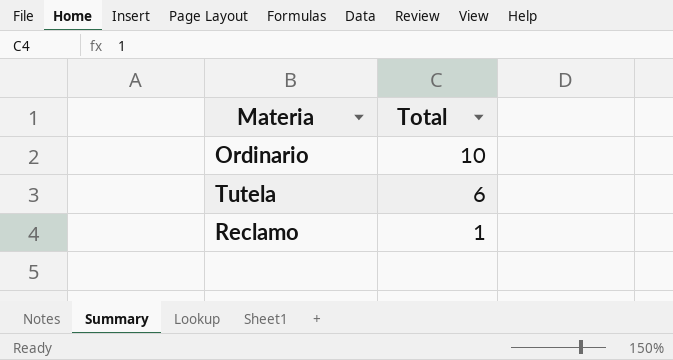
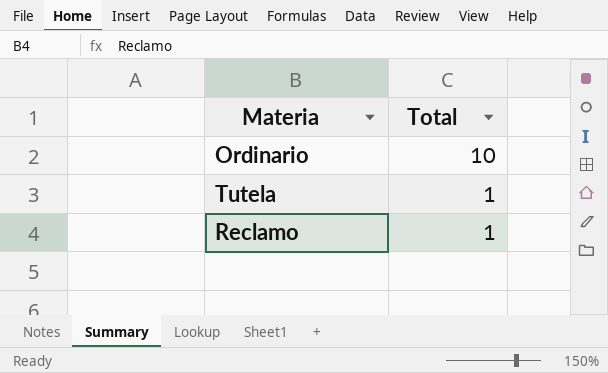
Tutela | Total: 6 -> 1

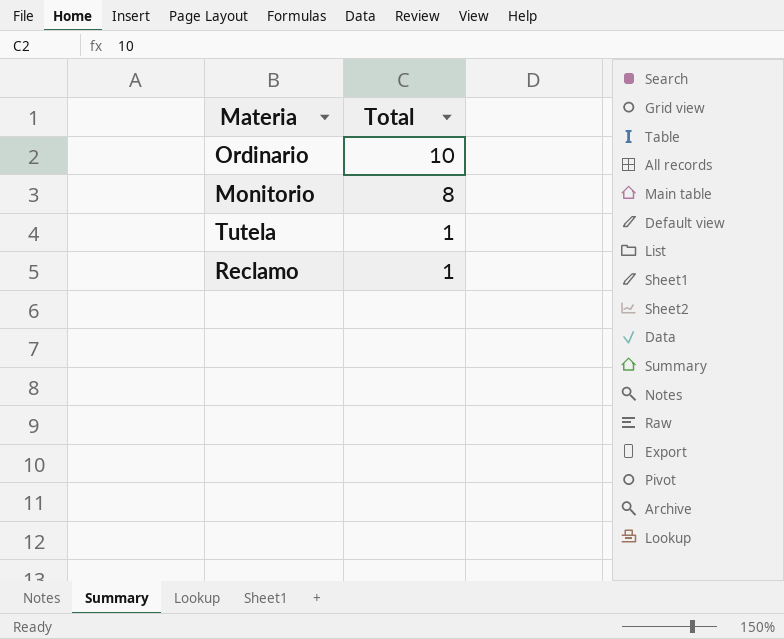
row Monitorio: none -> 8

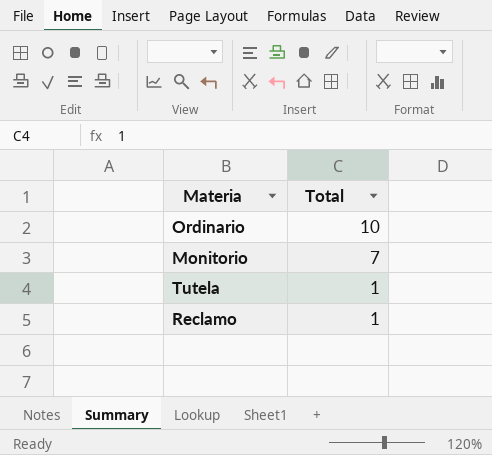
Monitorio | Total: 8 -> 7

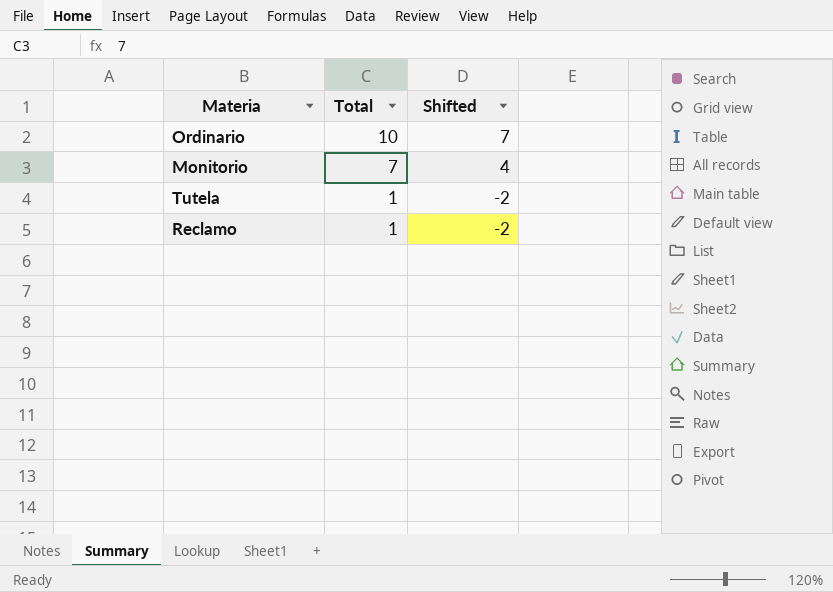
column Shifted | formula: none -> [Total] - 3

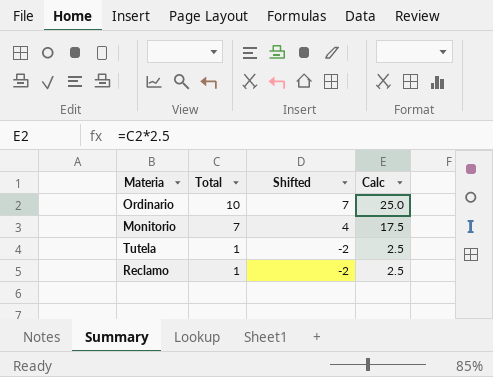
column Calc | formula: none -> [Total] * 2.5

